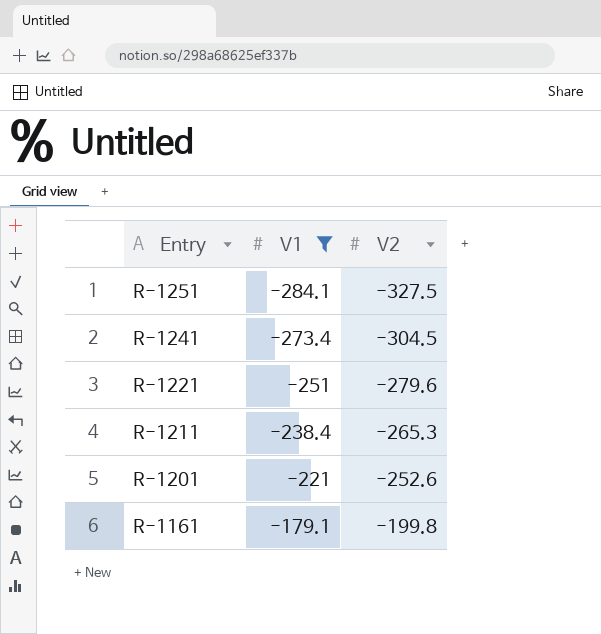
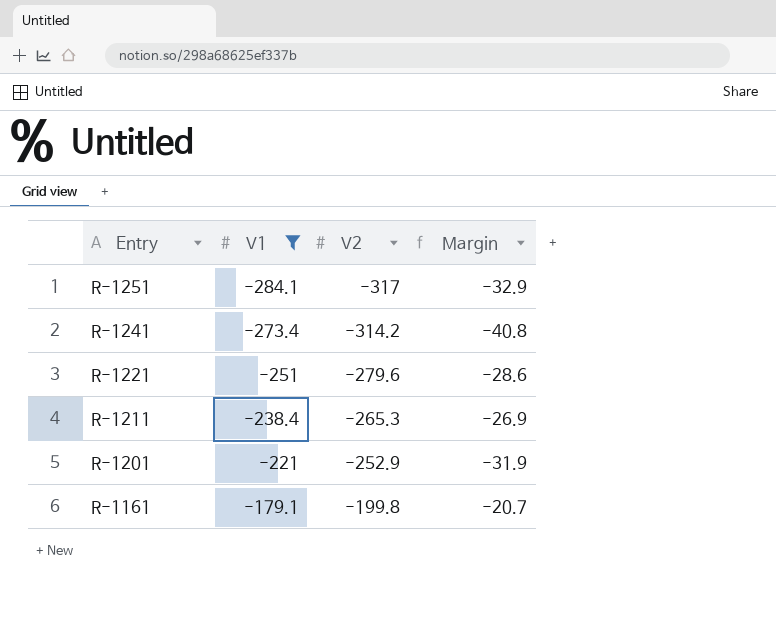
column Margin | formula: none -> [V2] - [V1]
R-1251 | V2: -327.5 -> -317
R-1241 | V2: -304.5 -> -314.2
R-1201 | V2: -252.6 -> -252.9

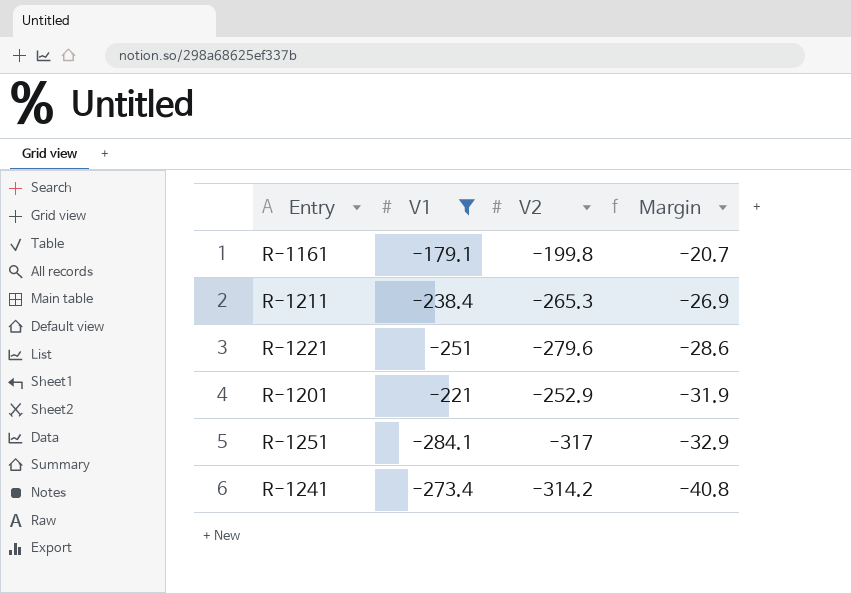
row order: Entry descending -> Margin descending

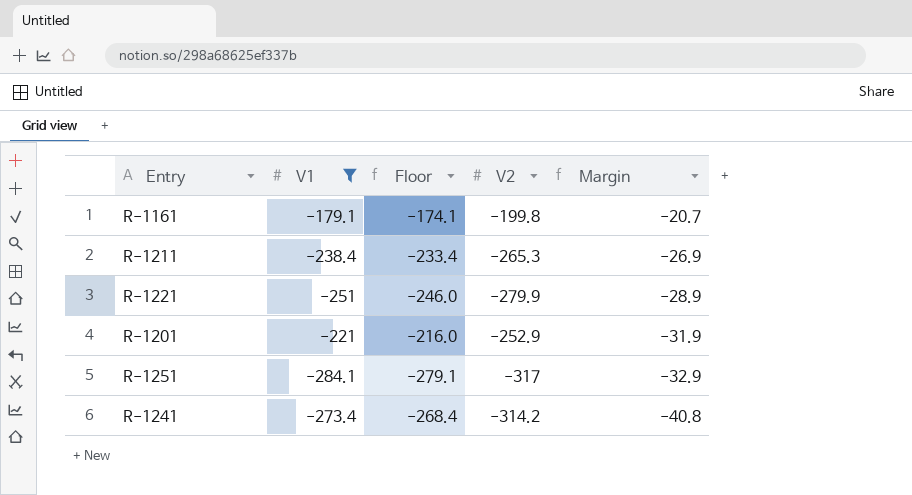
column Floor | formula: none -> [V1] + 5
R-1221 | V2: -279.6 -> -279.9
R-1221 | Margin: -28.6 -> -28.9

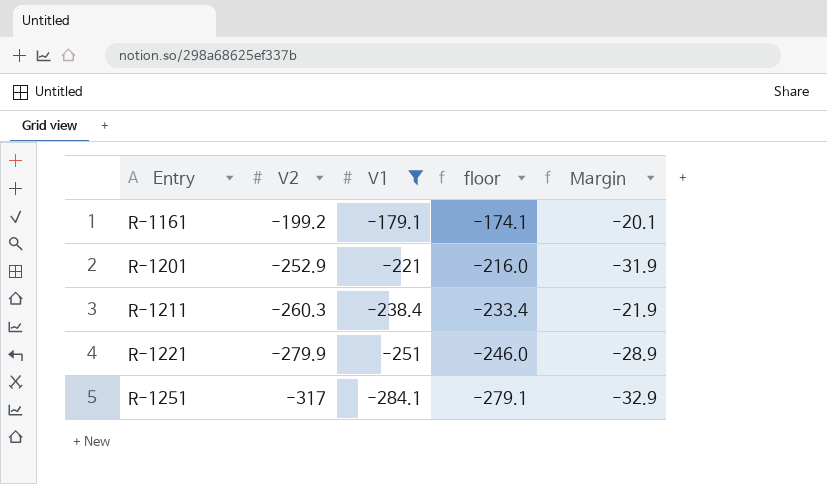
row order: Margin descending -> Entry ascending
column V2 | position: 4 -> 2
column name: Floor -> floor
row R-1241: -273.4 | -268.4 | -314.2 | -40.8 -> none
R-1161 | V2: -199.8 -> -199.2
R-1161 | Margin: -20.7 -> -20.1
R-1211 | V2: -265.3 -> -260.3
R-1211 | Margin: -26.9 -> -21.9

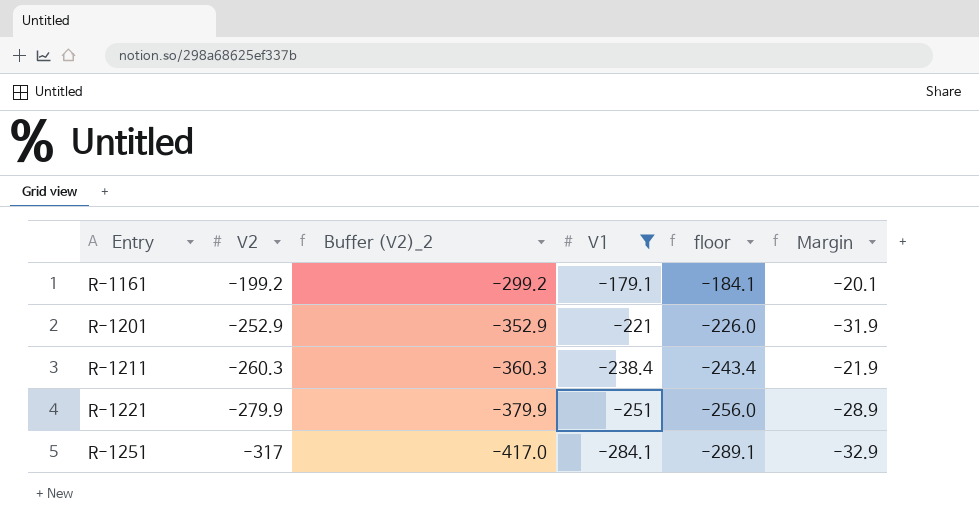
column Buffer (V2)_2 | formula: none -> [V2] - 100
column floor | formula: [V1] + 5 -> [V1] - 5

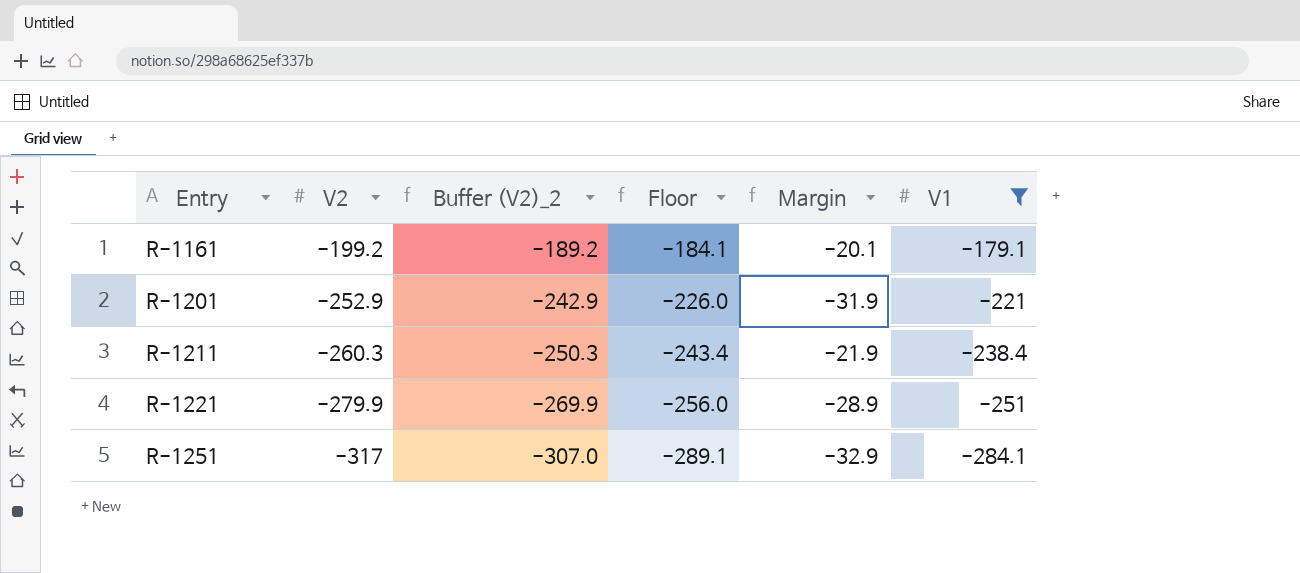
column Buffer (V2)_2 | formula: [V2] - 100 -> [V2] + 10
column name: floor -> Floor
column V1 | position: 4 -> 6

